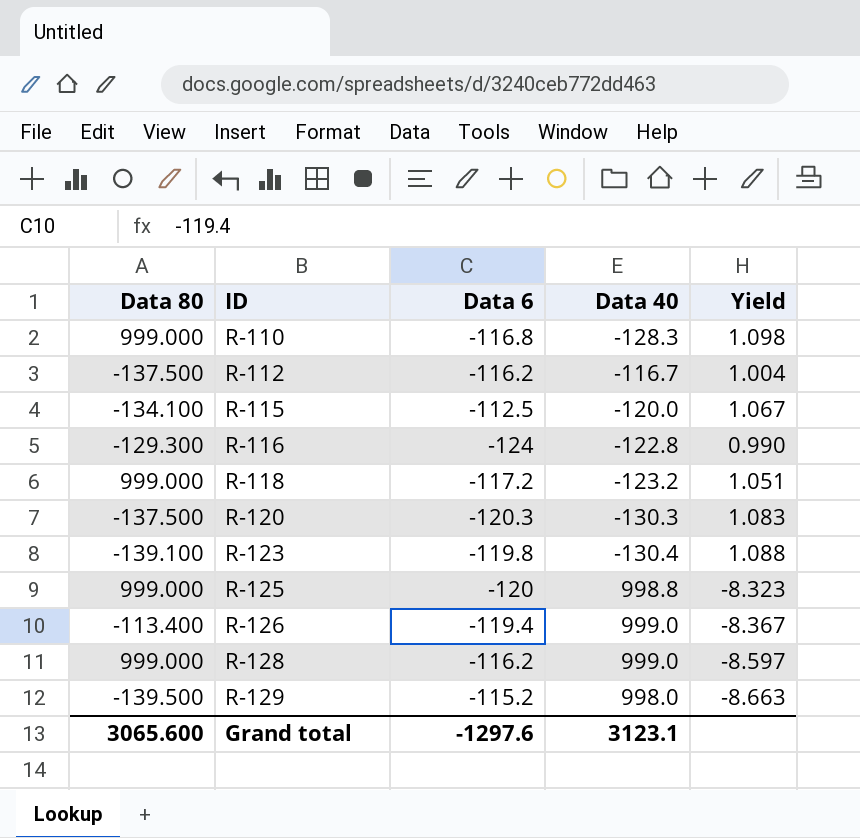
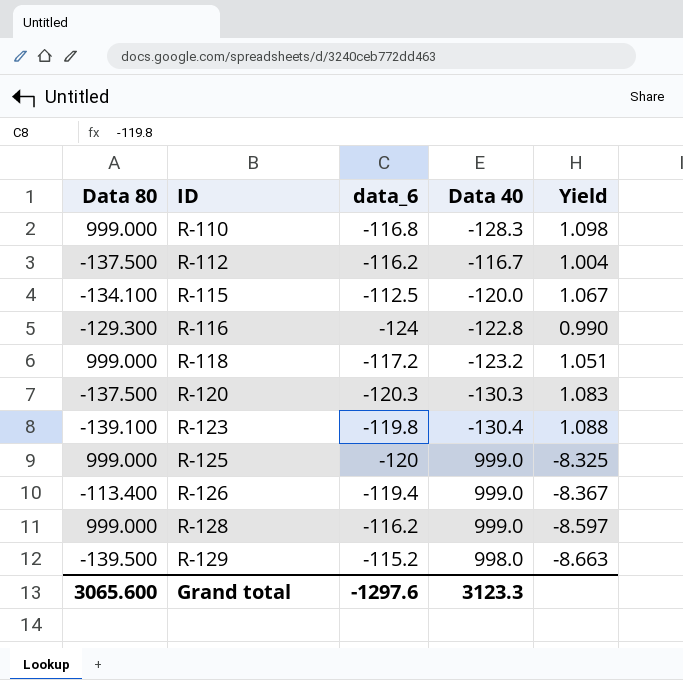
column name: Data 6 -> data_6
R-125 | Data 40: 998.8 -> 999.0
R-125 | Yield: -8.323 -> -8.325
Grand total | Data 40: 3123.1 -> 3123.3

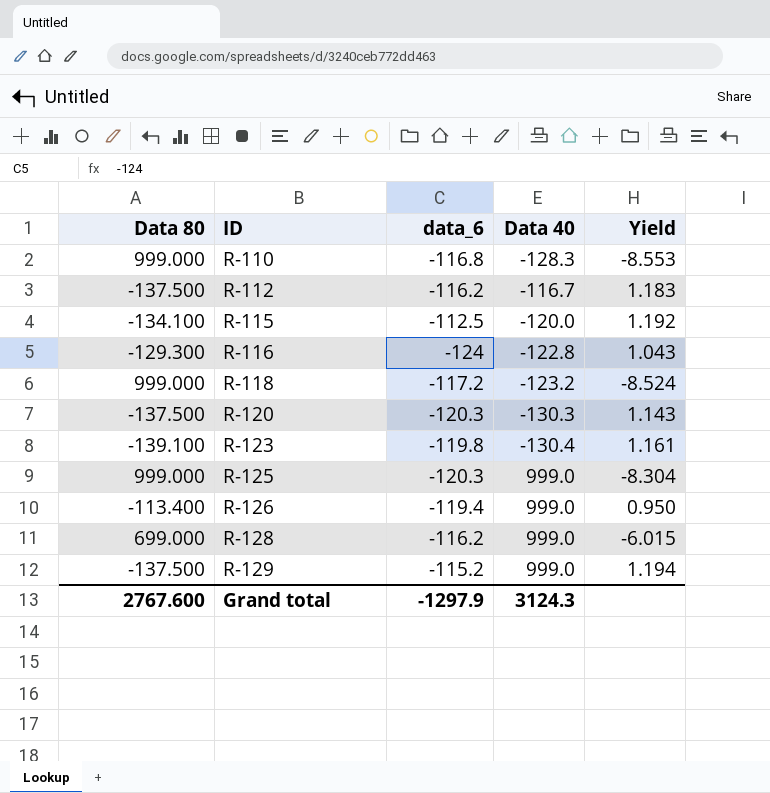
column Yield | formula: [Data 40] / [data_6] -> [Data 80] / [data_6]
R-125 | data_6: -120 -> -120.3
R-128 | Data 80: 999.000 -> 699.000
R-129 | Data 80: -139.500 -> -137.500
R-129 | Data 40: 998.0 -> 999.0
Grand total | Data 80: 3065.600 -> 2767.600
Grand total | data_6: -1297.6 -> -1297.9
Grand total | Data 40: 3123.3 -> 3124.3

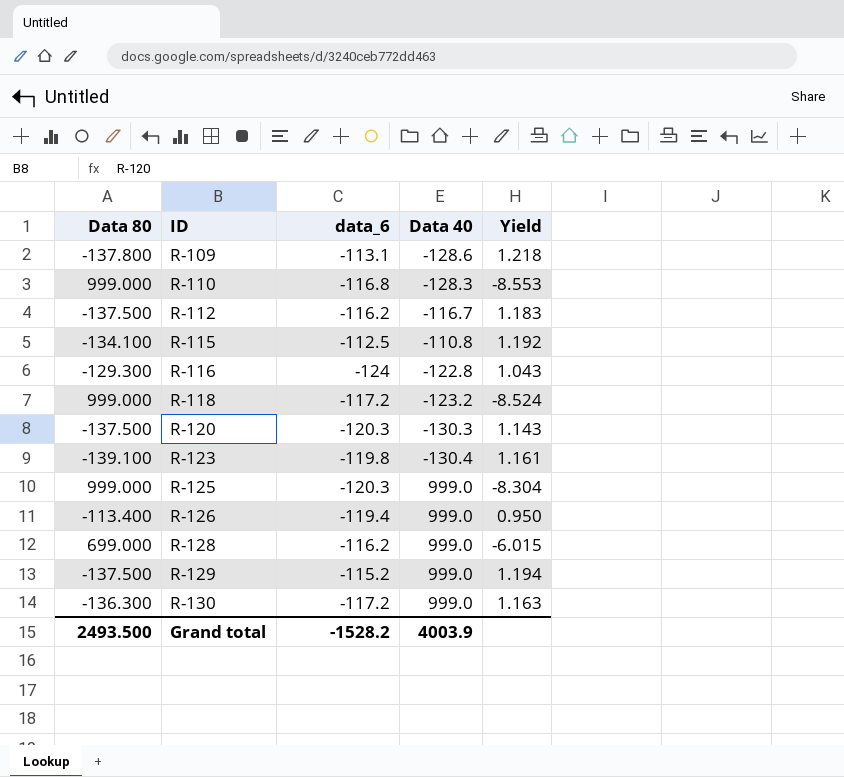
row R-109: none -> -137.800 | -113.1 | -128.6 | 1.218
R-115 | Data 40: -120.0 -> -110.8
row R-130: none -> -136.300 | -117.2 | 999.0 | 1.163
Grand total | Data 80: 2767.600 -> 2493.500
Grand total | data_6: -1297.9 -> -1528.2
Grand total | Data 40: 3124.3 -> 4003.9

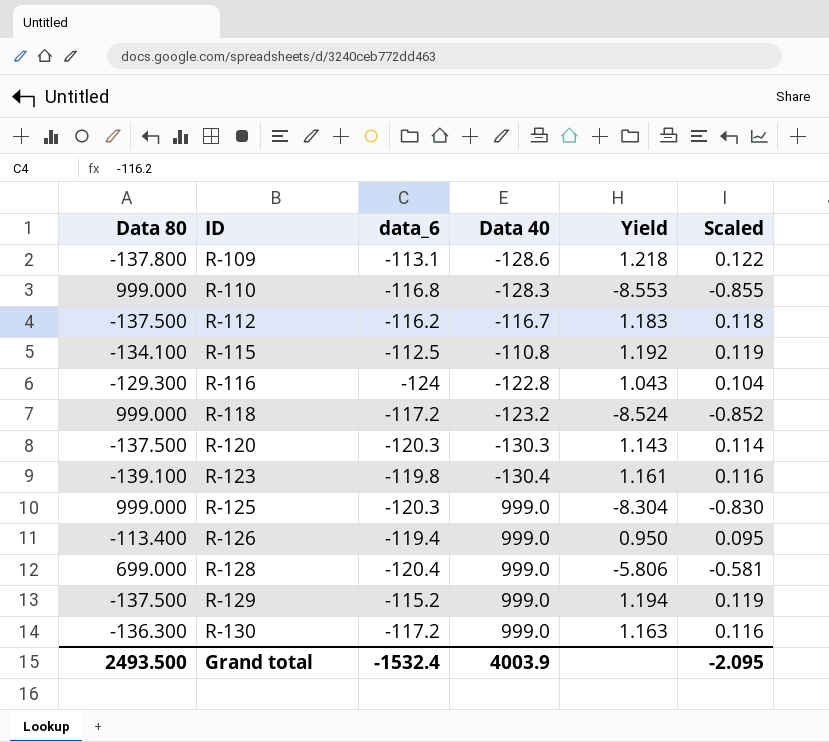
column Scaled | formula: none -> [Yield] * 0.1
R-128 | data_6: -116.2 -> -120.4
R-128 | Yield: -6.015 -> -5.806
Grand total | data_6: -1528.2 -> -1532.4

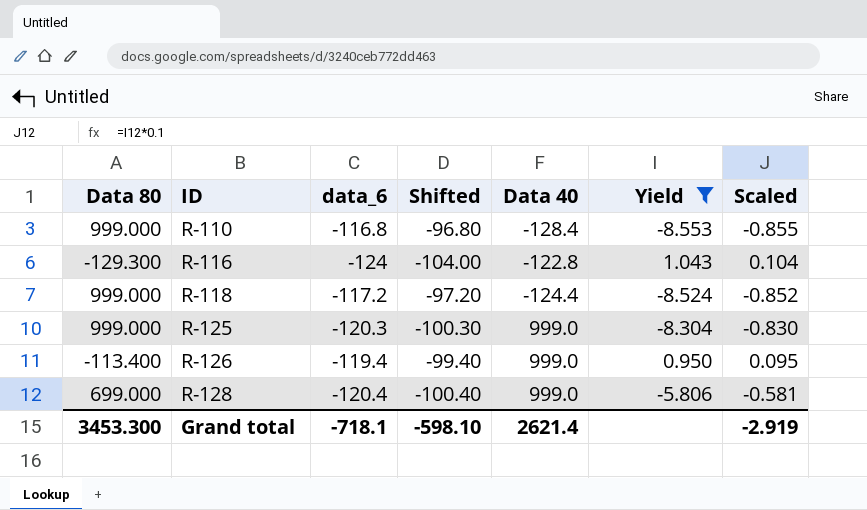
filter: none -> Yield <= 1.043
column Shifted | formula: none -> [data_6] + 20
R-110 | Data 40: -128.3 -> -128.4
R-118 | Data 40: -123.2 -> -124.4
Grand total | Data 80: 2493.500 -> 3453.300
Grand total | data_6: -1532.4 -> -718.1
Grand total | Data 40: 4003.9 -> 2621.4
Grand total | Scaled: -2.095 -> -2.919

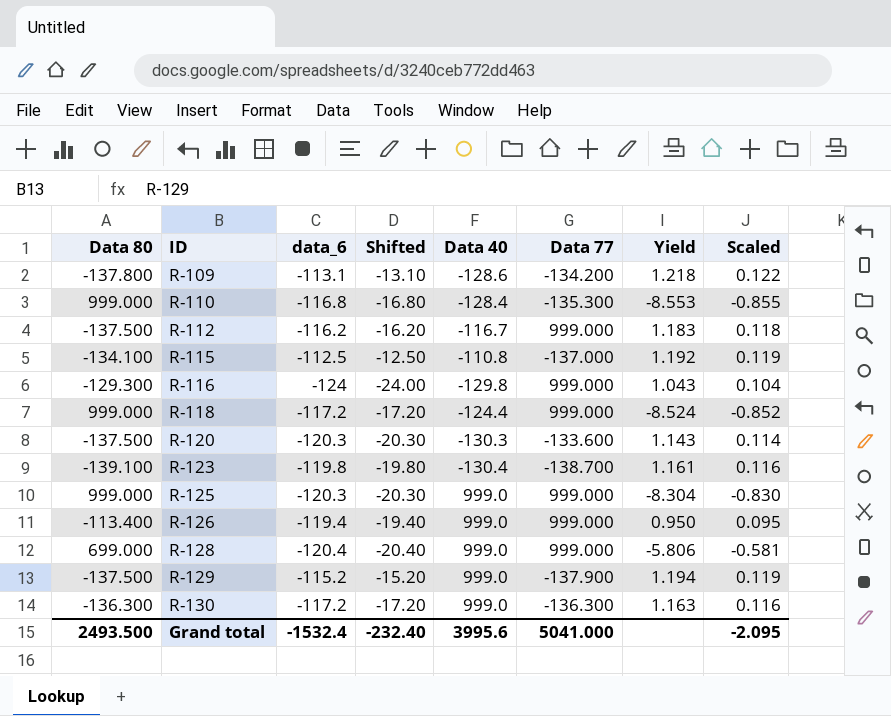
filter: Yield <= 1.043 -> none
column Shifted | formula: [data_6] + 20 -> [data_6] + 100
column Data 77 | position: none -> 6
R-116 | Data 40: -122.8 -> -129.8
Grand total | Data 80: 3453.300 -> 2493.500
Grand total | data_6: -718.1 -> -1532.4
Grand total | Shifted: -598.10 -> -232.40
Grand total | Data 40: 2621.4 -> 3995.6
Grand total | Scaled: -2.919 -> -2.095

